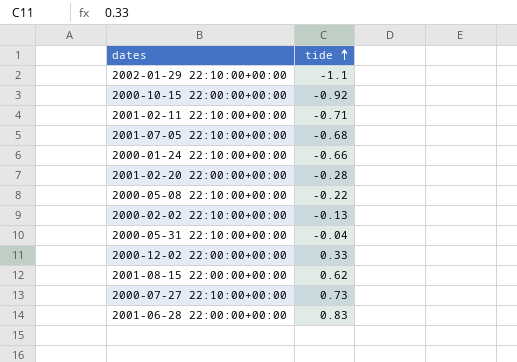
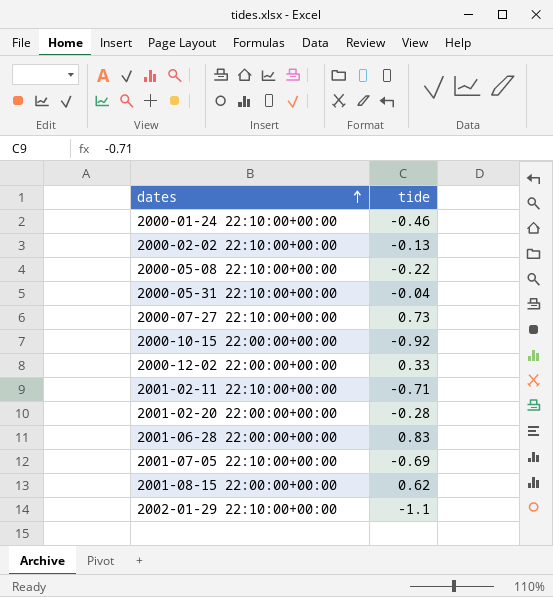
row order: tide ascending -> dates ascending
2000-01-24 22:10:00+00:00 | tide: -0.66 -> -0.46
2001-07-05 22:10:00+00:00 | tide: -0.68 -> -0.69

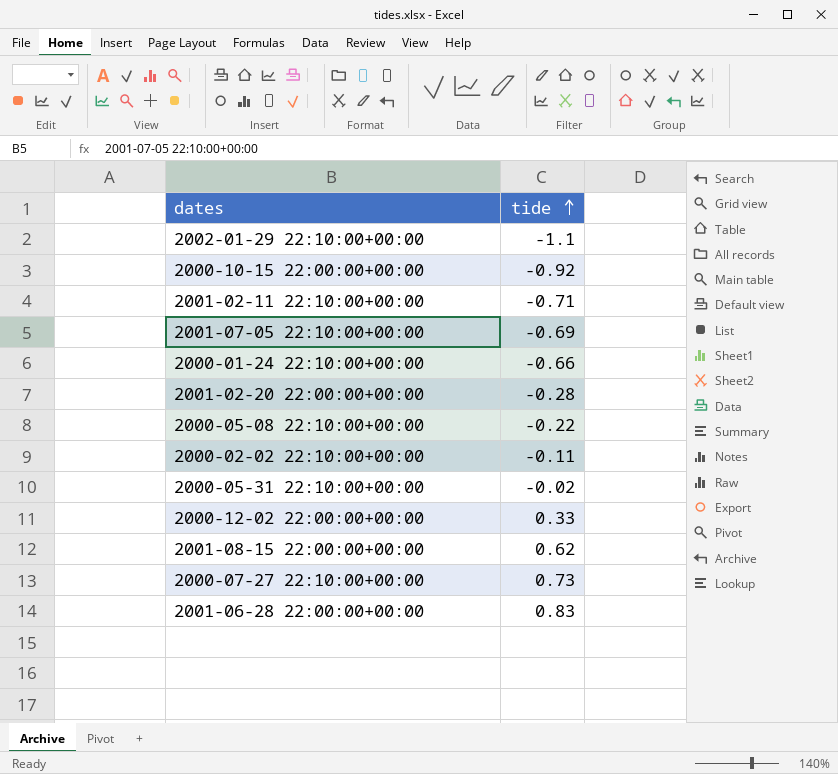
row order: dates ascending -> tide ascending
2000-01-24 22:10:00+00:00 | tide: -0.46 -> -0.66
2000-02-02 22:10:00+00:00 | tide: -0.13 -> -0.11
2000-05-31 22:10:00+00:00 | tide: -0.04 -> -0.02

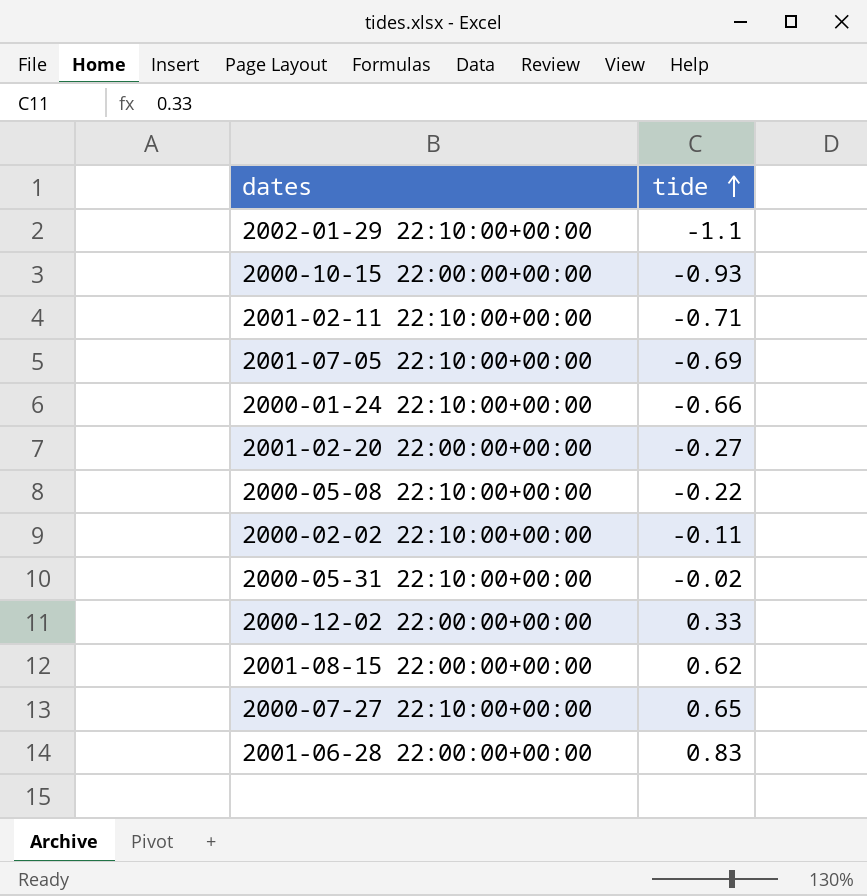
2000-10-15 22:00:00+00:00 | tide: -0.92 -> -0.93
2001-02-20 22:00:00+00:00 | tide: -0.28 -> -0.27
2000-07-27 22:10:00+00:00 | tide: 0.73 -> 0.65

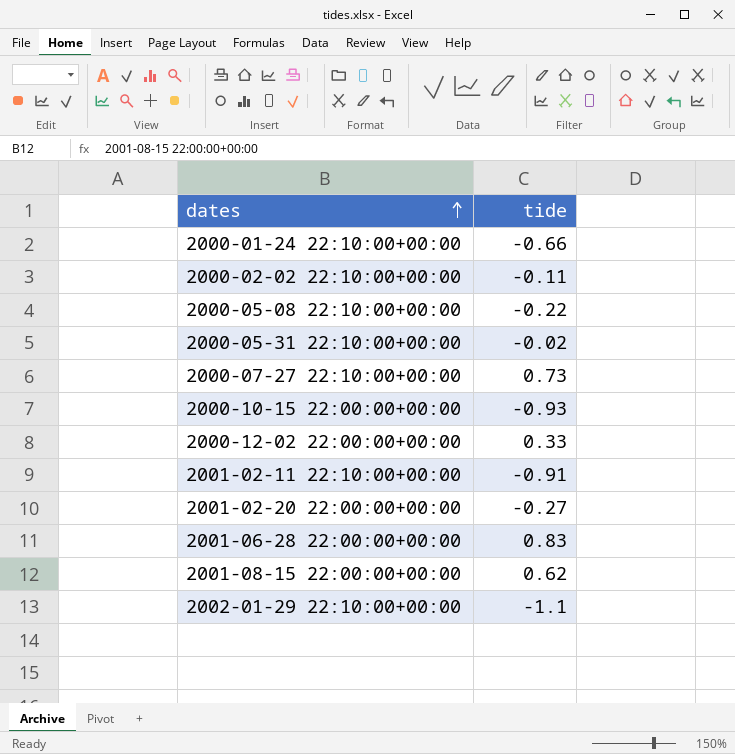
row order: tide ascending -> dates ascending
row 2001-07-05 22:10:00+00:00: -0.69 -> none
2000-07-27 22:10:00+00:00 | tide: 0.65 -> 0.73
2001-02-11 22:10:00+00:00 | tide: -0.71 -> -0.91

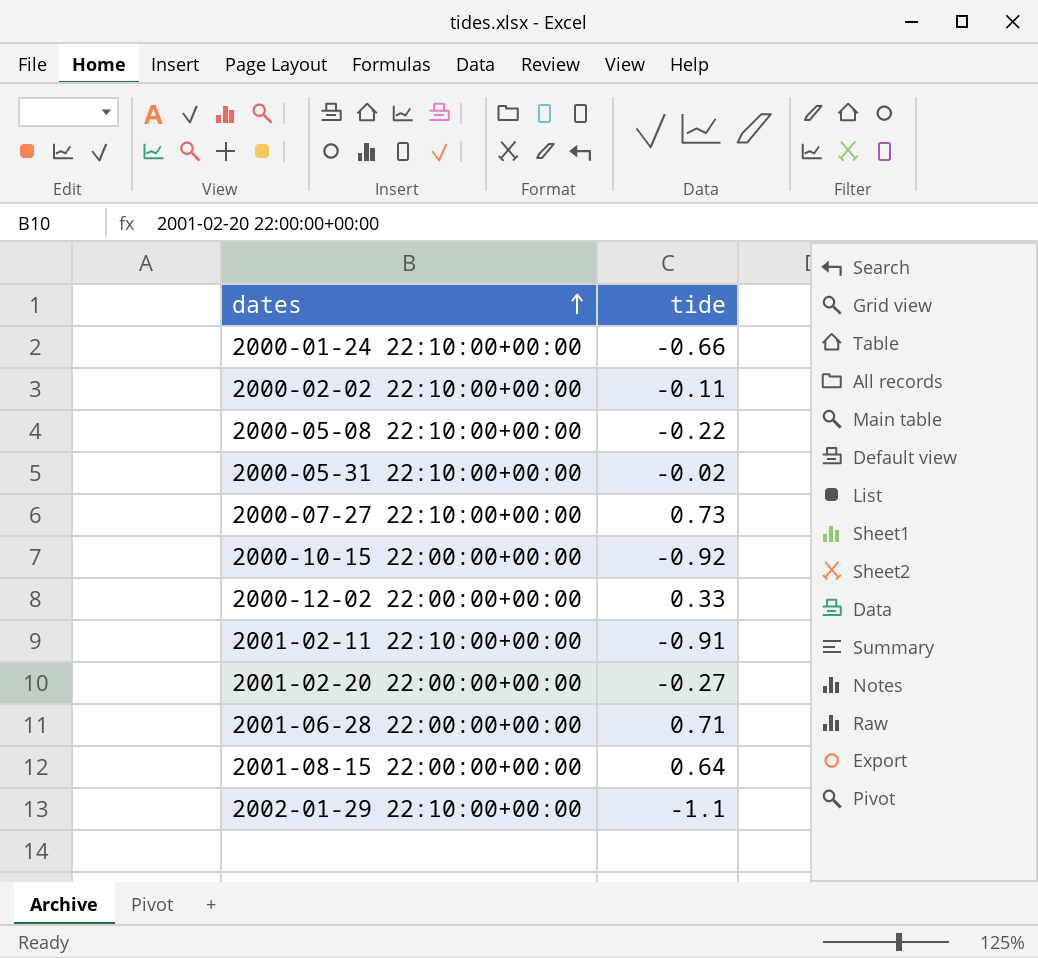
2000-10-15 22:00:00+00:00 | tide: -0.93 -> -0.92
2001-06-28 22:00:00+00:00 | tide: 0.83 -> 0.71
2001-08-15 22:00:00+00:00 | tide: 0.62 -> 0.64

